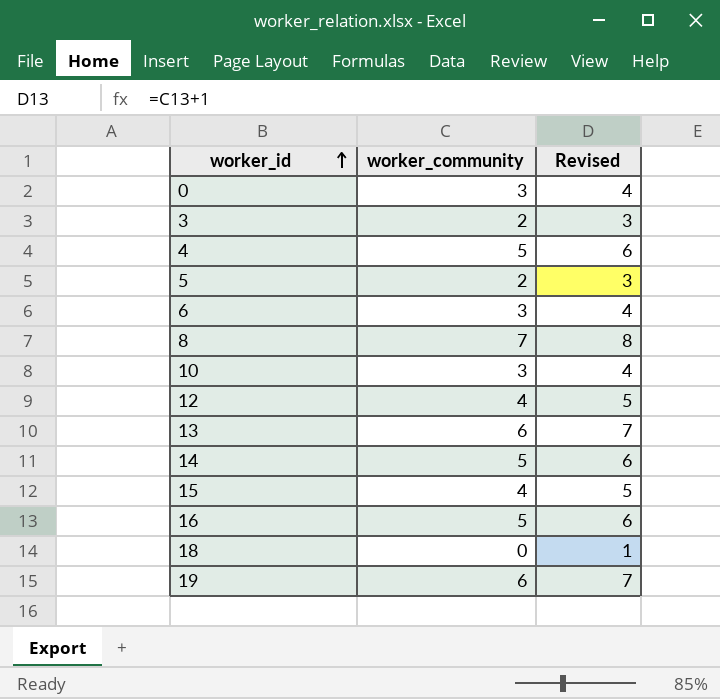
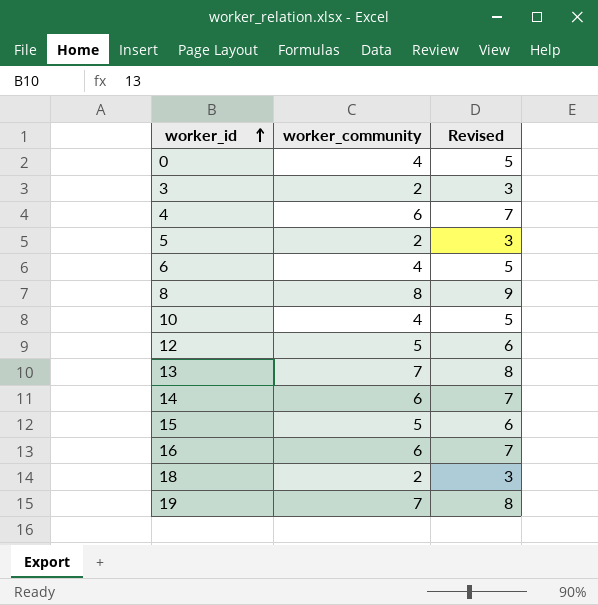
0 | worker_community: 3 -> 4
0 | Revised: 4 -> 5
4 | worker_community: 5 -> 6
4 | Revised: 6 -> 7
6 | worker_community: 3 -> 4
6 | Revised: 4 -> 5
8 | worker_community: 7 -> 8
8 | Revised: 8 -> 9
10 | worker_community: 3 -> 4
10 | Revised: 4 -> 5
12 | worker_community: 4 -> 5
12 | Revised: 5 -> 6
13 | worker_community: 6 -> 7
13 | Revised: 7 -> 8
14 | worker_community: 5 -> 6
14 | Revised: 6 -> 7
15 | worker_community: 4 -> 5
15 | Revised: 5 -> 6
16 | worker_community: 5 -> 6
16 | Revised: 6 -> 7
18 | worker_community: 0 -> 2
18 | Revised: 1 -> 3
19 | worker_community: 6 -> 7
19 | Revised: 7 -> 8

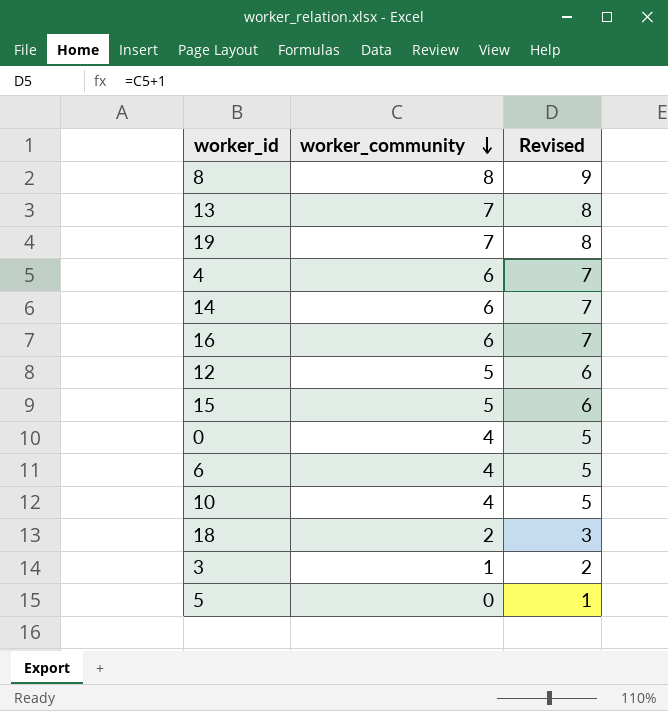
row order: worker_id ascending -> worker_community descending
3 | worker_community: 2 -> 1
3 | Revised: 3 -> 2
5 | worker_community: 2 -> 0
5 | Revised: 3 -> 1

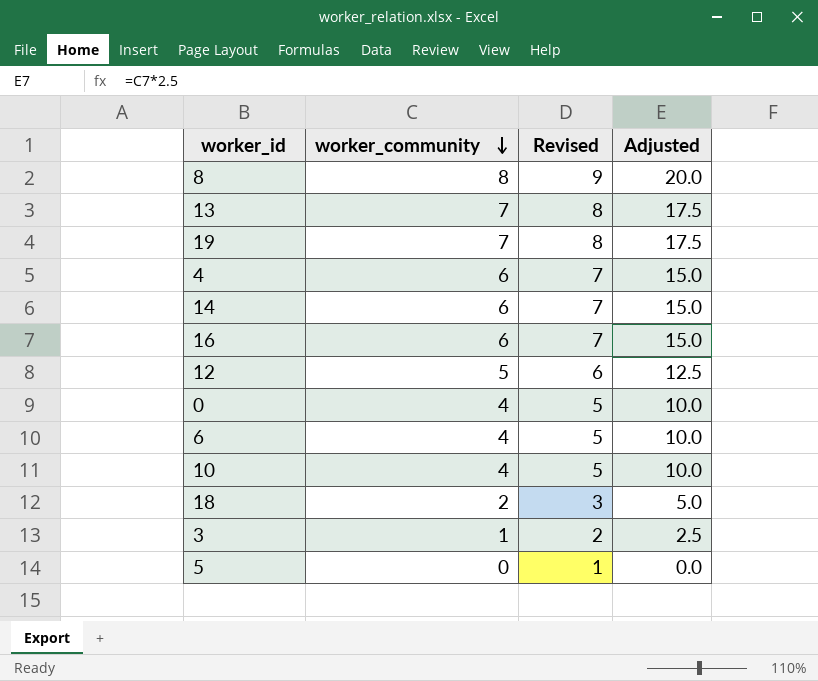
column Adjusted | formula: none -> [worker_community] * 2.5
row 15: 5 | 6 -> none

